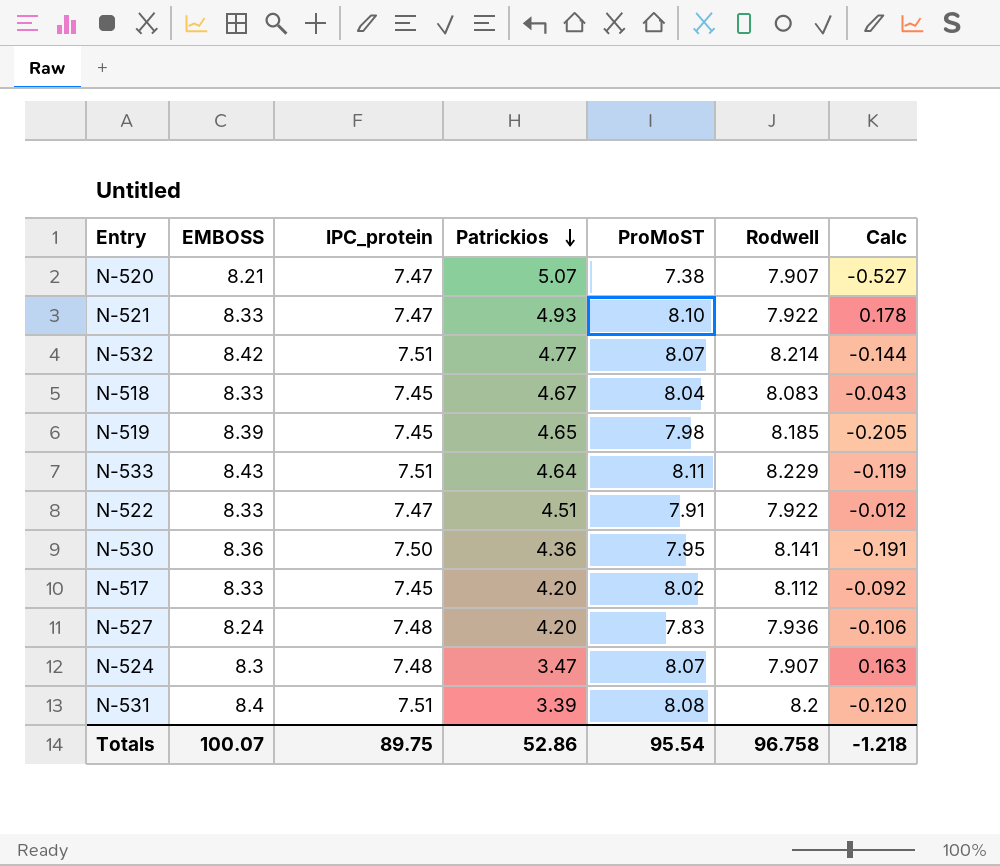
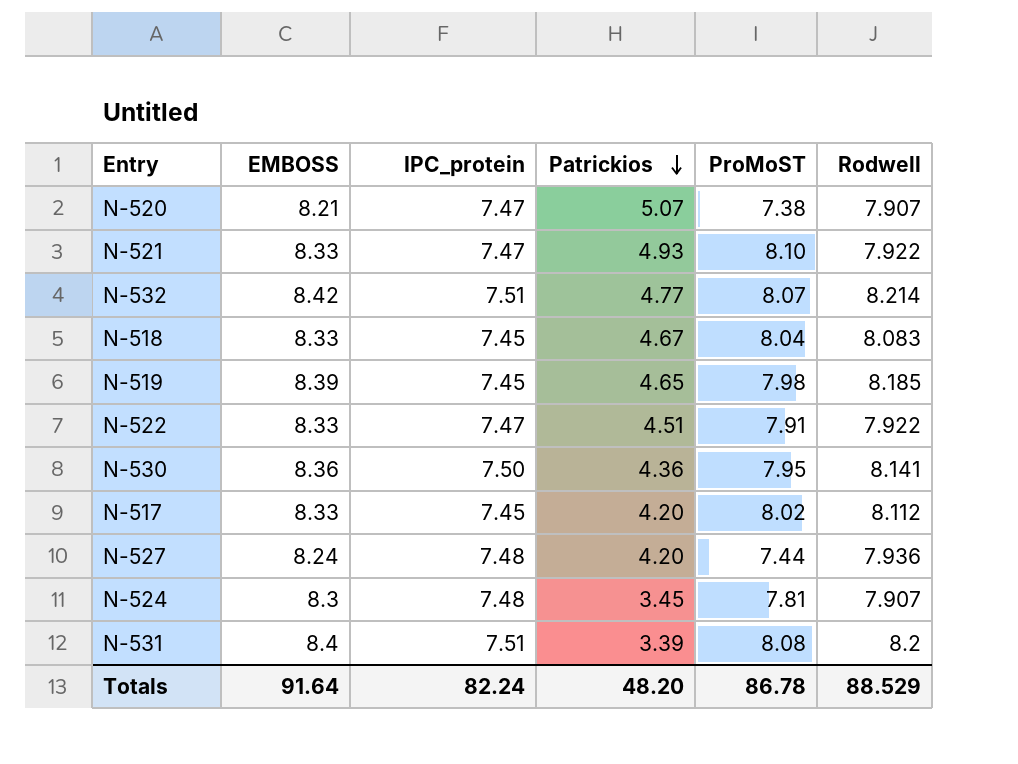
column Calc | formula: [ProMoST] - [Rodwell] -> none
row N-533: 8.43 | 7.51 | 4.64 | 8.11 | 8.229 | -0.119 -> none
N-527 | ProMoST: 7.83 -> 7.44
N-524 | Patrickios: 3.47 -> 3.45
N-524 | ProMoST: 8.07 -> 7.81
Totals | EMBOSS: 100.07 -> 91.64
Totals | IPC_protein: 89.75 -> 82.24
Totals | Patrickios: 52.86 -> 48.20
Totals | ProMoST: 95.54 -> 86.78
Totals | Rodwell: 96.758 -> 88.529

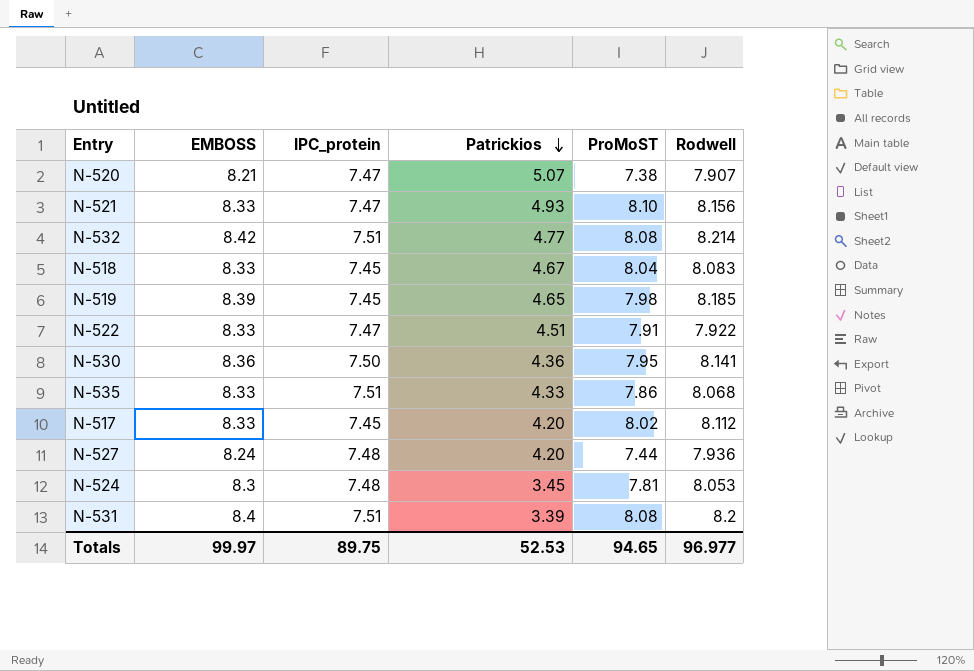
N-521 | Rodwell: 7.922 -> 8.156
N-532 | ProMoST: 8.07 -> 8.08
row N-535: none -> 8.33 | 7.51 | 4.33 | 7.86 | 8.068
N-524 | Rodwell: 7.907 -> 8.053
Totals | EMBOSS: 91.64 -> 99.97
Totals | IPC_protein: 82.24 -> 89.75
Totals | Patrickios: 48.20 -> 52.53
Totals | ProMoST: 86.78 -> 94.65
Totals | Rodwell: 88.529 -> 96.977

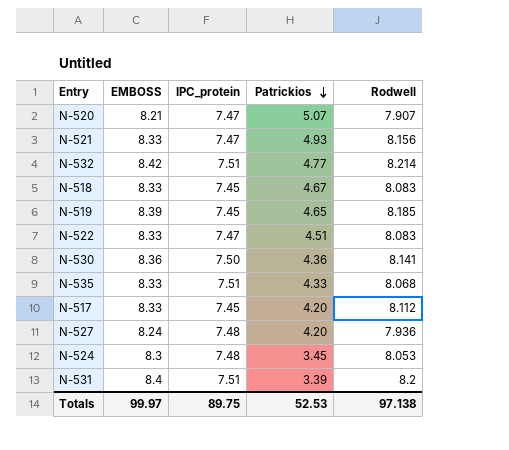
column ProMoST | position: 5 -> none
N-522 | Rodwell: 7.922 -> 8.083
Totals | Rodwell: 96.977 -> 97.138

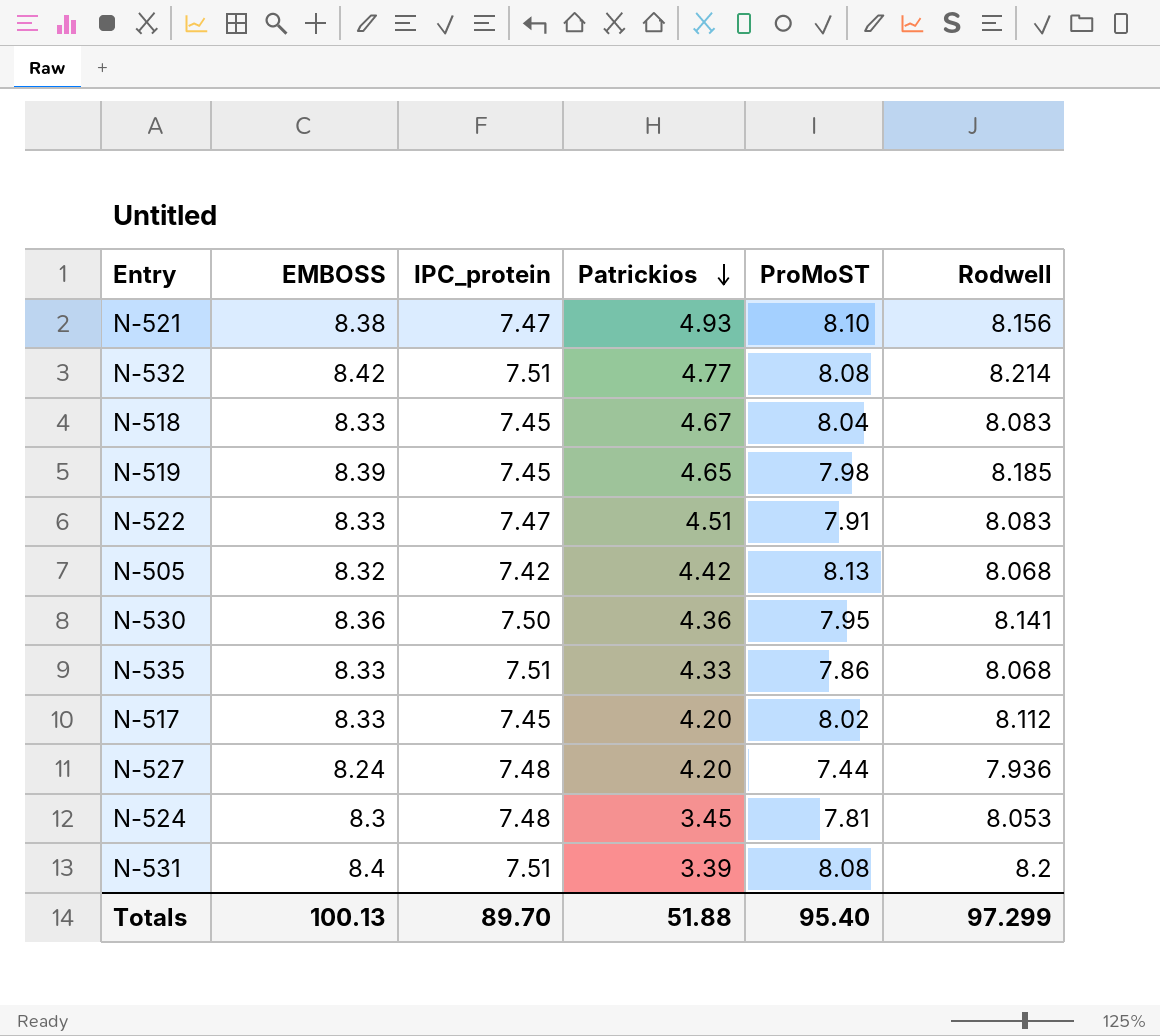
column ProMoST | position: none -> 5
row N-520: 8.21 | 7.47 | 5.07 | 7.907 -> none
N-521 | EMBOSS: 8.33 -> 8.38
row N-505: none -> 8.32 | 7.42 | 4.42 | 8.13 | 8.068
Totals | EMBOSS: 99.97 -> 100.13
Totals | IPC_protein: 89.75 -> 89.70
Totals | Patrickios: 52.53 -> 51.88
Totals | Rodwell: 97.138 -> 97.299

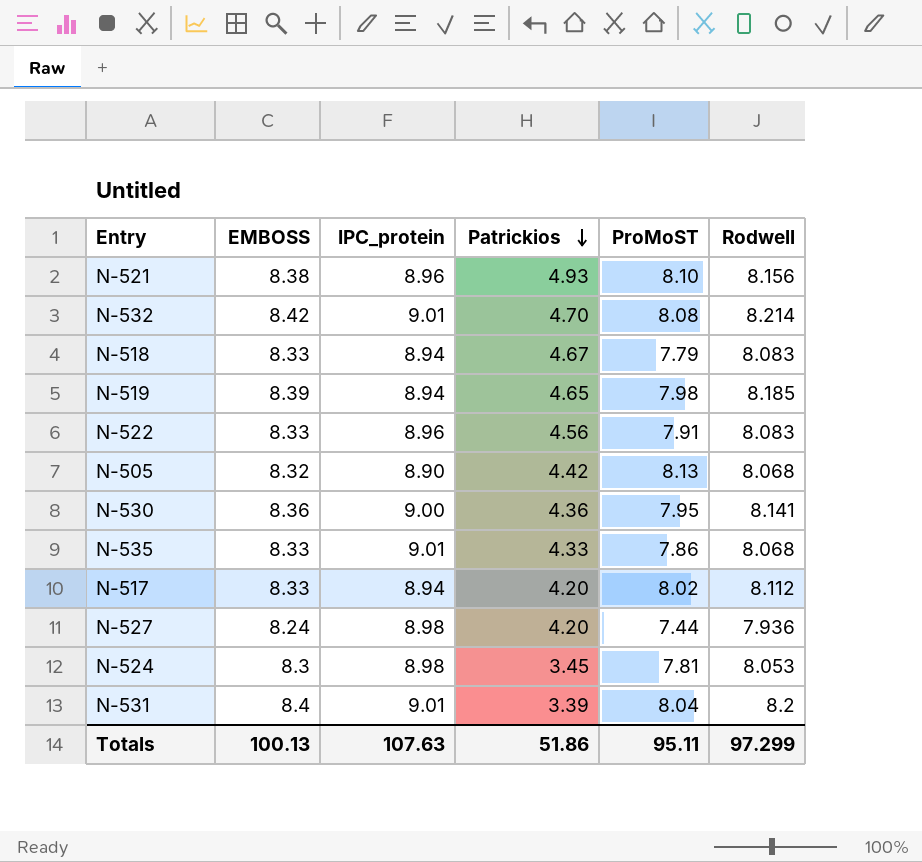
N-521 | IPC_protein: 7.47 -> 8.96
N-532 | IPC_protein: 7.51 -> 9.01
N-532 | Patrickios: 4.77 -> 4.70
N-518 | IPC_protein: 7.45 -> 8.94
N-518 | ProMoST: 8.04 -> 7.79
N-519 | IPC_protein: 7.45 -> 8.94
N-522 | IPC_protein: 7.47 -> 8.96
N-522 | Patrickios: 4.51 -> 4.56
N-505 | IPC_protein: 7.42 -> 8.90
N-530 | IPC_protein: 7.50 -> 9.00
N-535 | IPC_protein: 7.51 -> 9.01
N-517 | IPC_protein: 7.45 -> 8.94
N-527 | IPC_protein: 7.48 -> 8.98
N-524 | IPC_protein: 7.48 -> 8.98
N-531 | IPC_protein: 7.51 -> 9.01
N-531 | ProMoST: 8.08 -> 8.04
Totals | IPC_protein: 89.70 -> 107.63
Totals | Patrickios: 51.88 -> 51.86
Totals | ProMoST: 95.40 -> 95.11

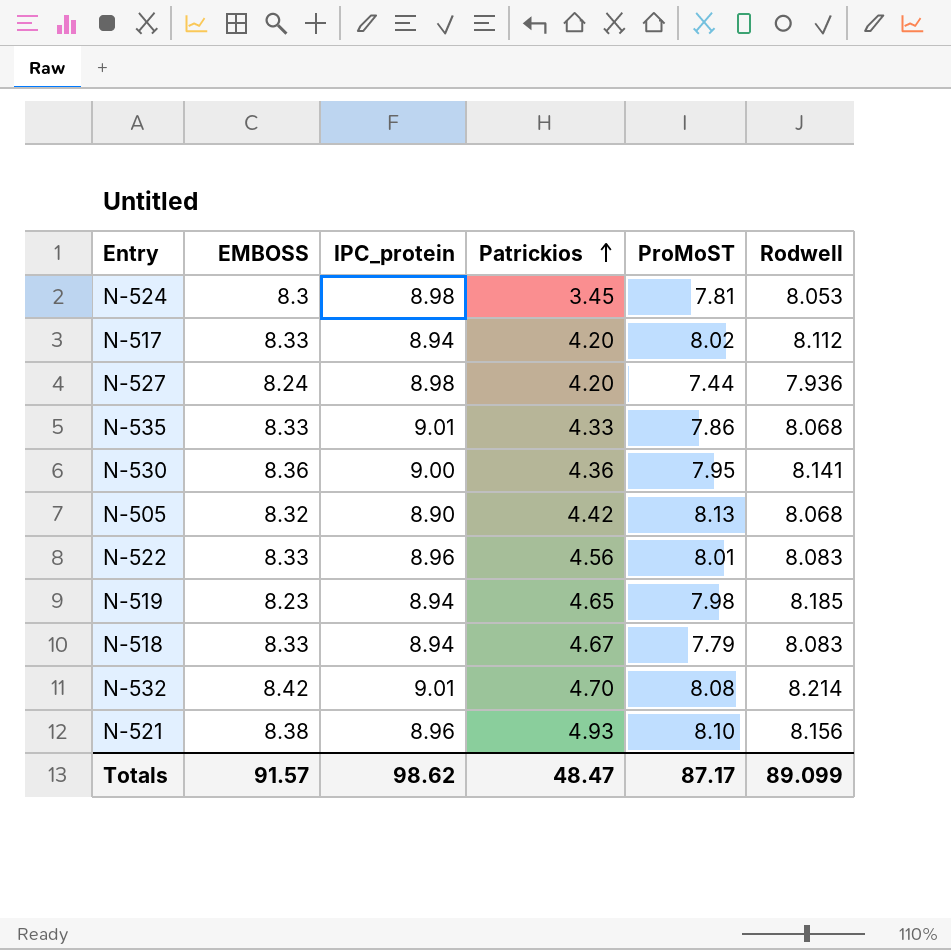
row order: Patrickios descending -> Patrickios ascending
row N-531: 8.4 | 9.01 | 3.39 | 8.04 | 8.2 -> none
N-522 | ProMoST: 7.91 -> 8.01
N-519 | EMBOSS: 8.39 -> 8.23
Totals | EMBOSS: 100.13 -> 91.57
Totals | IPC_protein: 107.63 -> 98.62
Totals | Patrickios: 51.86 -> 48.47
Totals | ProMoST: 95.11 -> 87.17
Totals | Rodwell: 97.299 -> 89.099

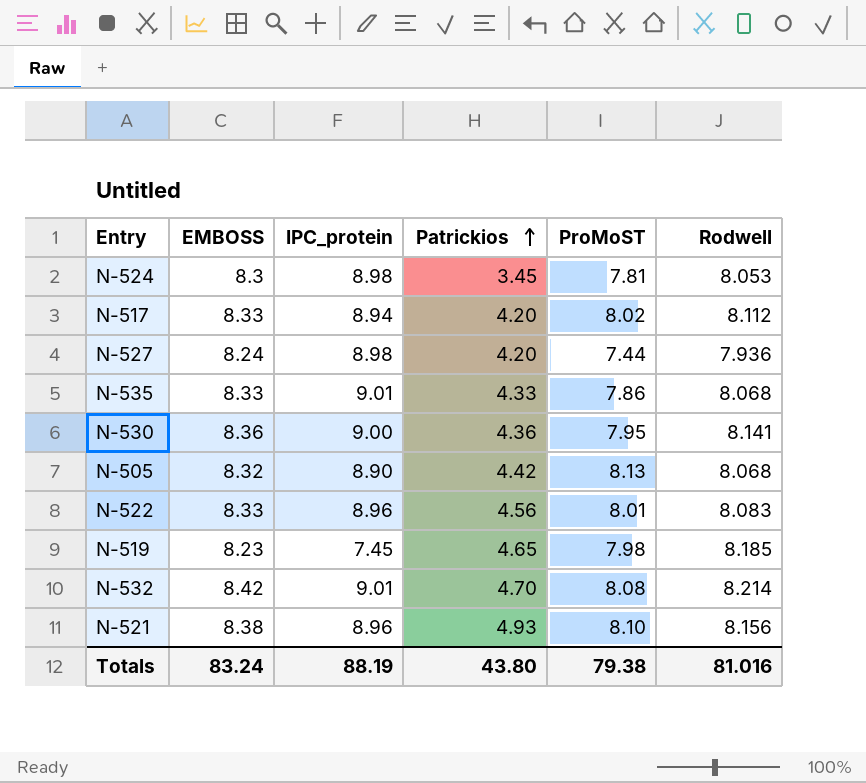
row N-518: 8.33 | 8.94 | 4.67 | 7.79 | 8.083 -> none
N-519 | IPC_protein: 8.94 -> 7.45
Totals | EMBOSS: 91.57 -> 83.24
Totals | IPC_protein: 98.62 -> 88.19
Totals | Patrickios: 48.47 -> 43.80
Totals | ProMoST: 87.17 -> 79.38
Totals | Rodwell: 89.099 -> 81.016

